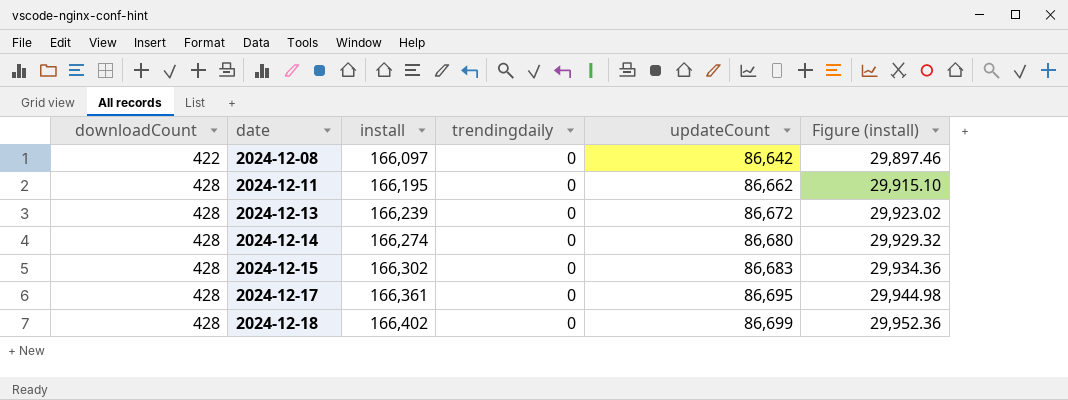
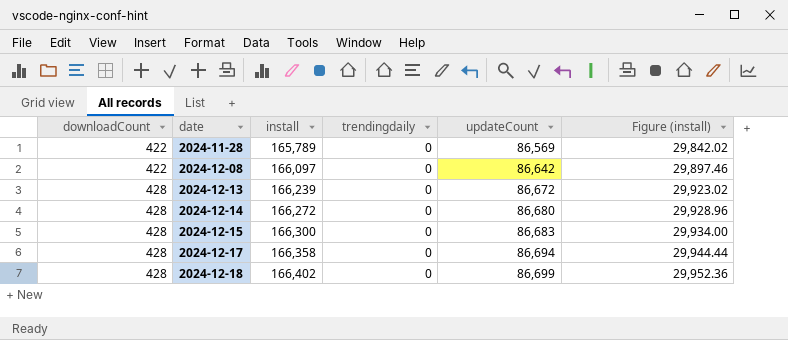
row 2024-12-11: 428 | 166,195 | 0 | 86,662 | 29,915.10 -> none
row 2024-11-28: none -> 422 | 165,789 | 0 | 86,569 | 29,842.02
2024-12-14 | install: 166,274 -> 166,272
2024-12-14 | Figure (install): 29,929.32 -> 29,928.96
2024-12-15 | install: 166,302 -> 166,300
2024-12-15 | Figure (install): 29,934.36 -> 29,934.00
2024-12-17 | install: 166,361 -> 166,358
2024-12-17 | updateCount: 86,695 -> 86,694
2024-12-17 | Figure (install): 29,944.98 -> 29,944.44

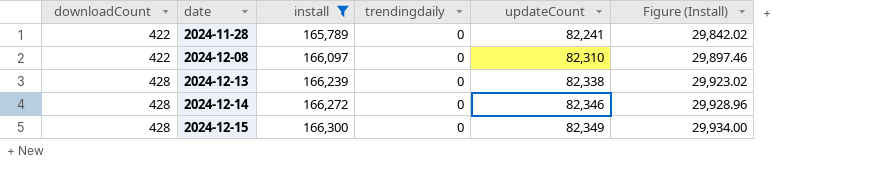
filter: none -> install <= 166,300
column name: Figure (install) -> Figure (Install)
2024-11-28 | updateCount: 86,569 -> 82,241
2024-12-08 | updateCount: 86,642 -> 82,310
2024-12-13 | updateCount: 86,672 -> 82,338
2024-12-14 | updateCount: 86,680 -> 82,346
2024-12-15 | updateCount: 86,683 -> 82,349

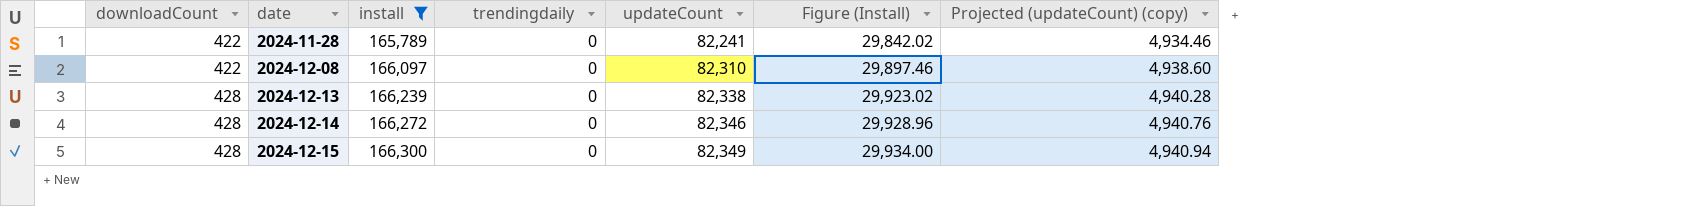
column Projected (updateCount) (copy) | formula: none -> [updateCount] * 0.06

